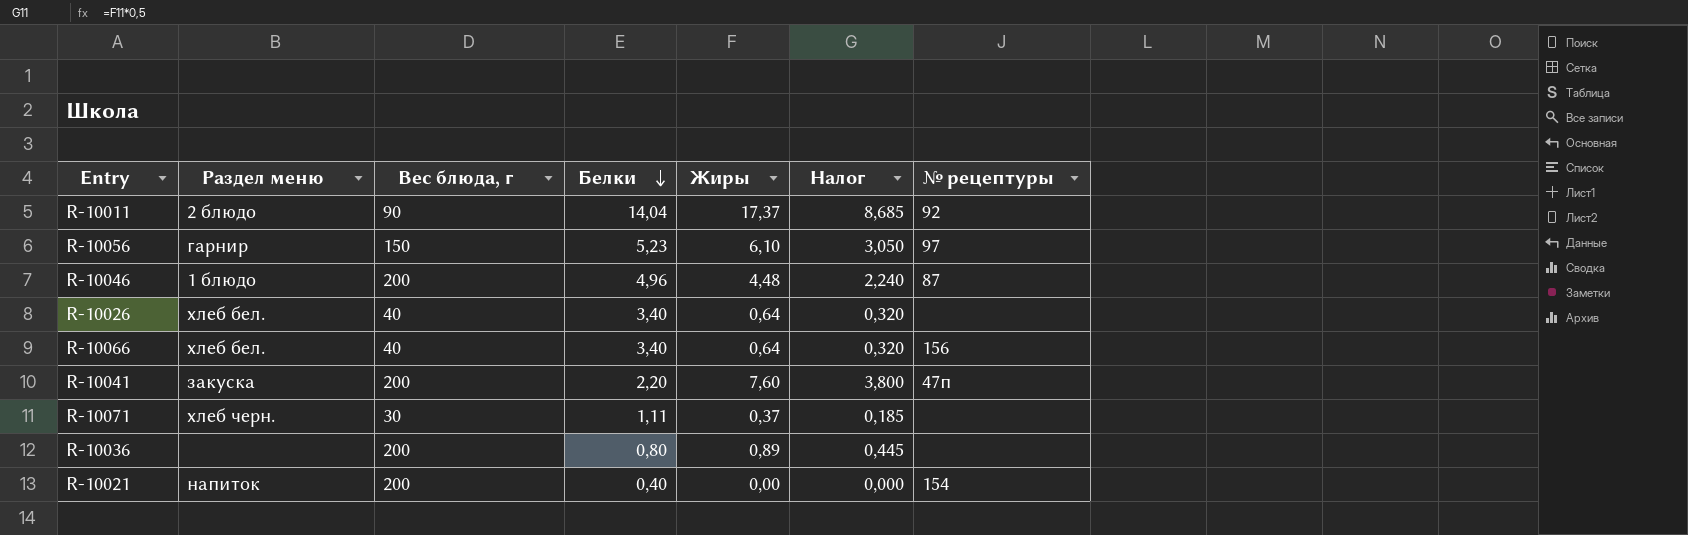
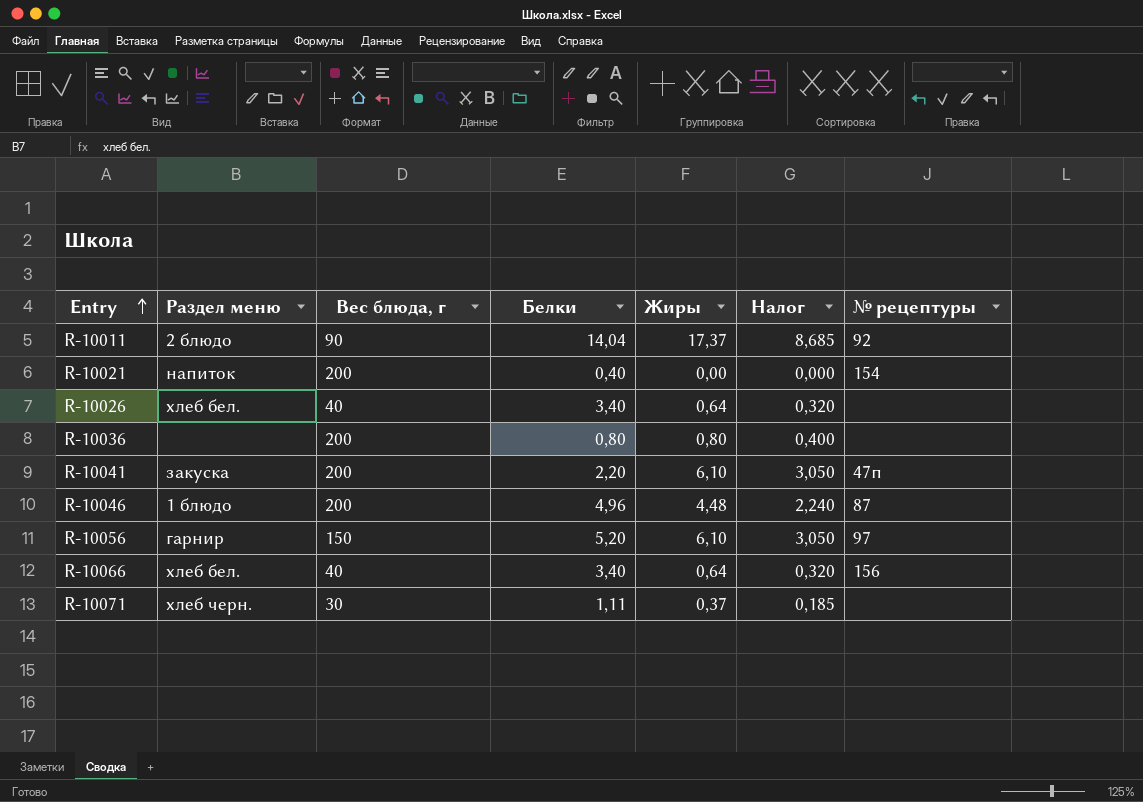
row order: Белки descending -> Entry ascending
R-10036 | Жиры: 0,89 -> 0,80
R-10036 | Налог: 0,445 -> 0,400
R-10041 | Жиры: 7,60 -> 6,10
R-10041 | Налог: 3,800 -> 3,050
R-10056 | Белки: 5,23 -> 5,20

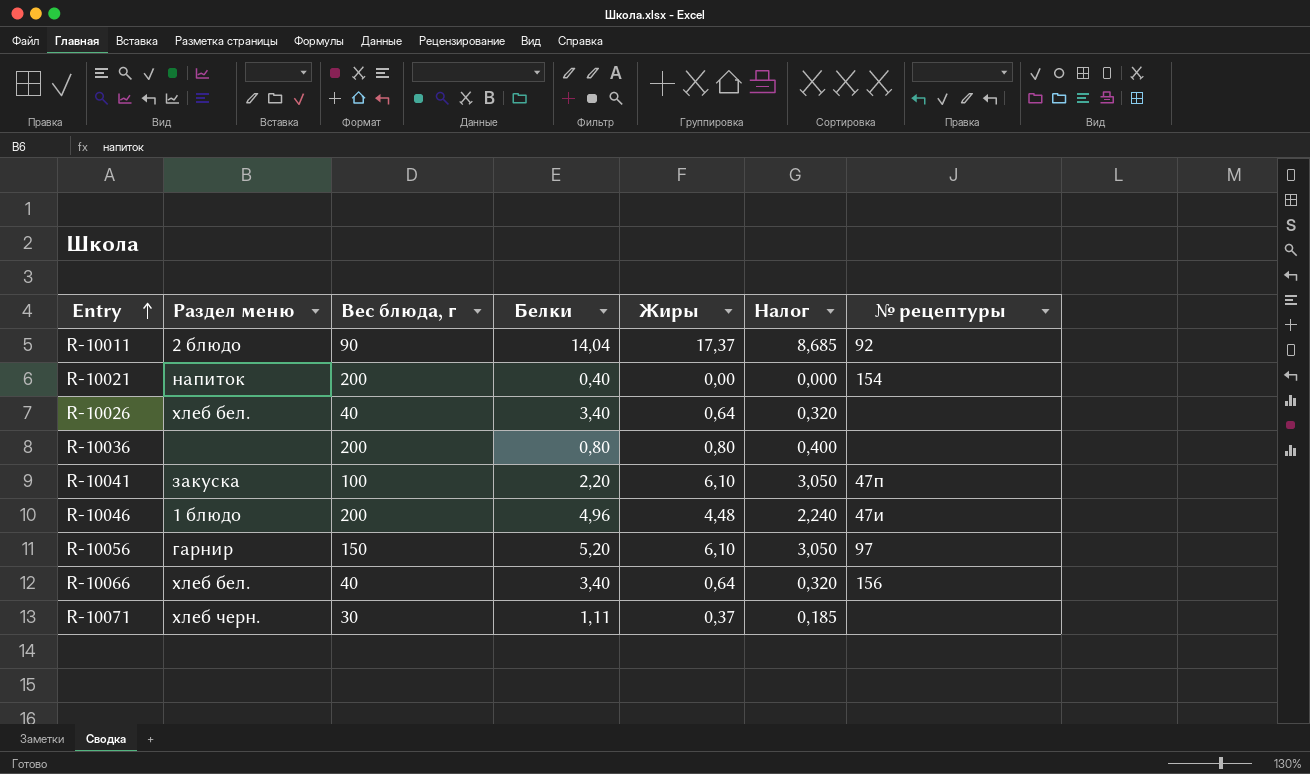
R-10041 | Вес блюда, г: 200 -> 100
R-10046 | № рецептуры: 87 -> 47и

